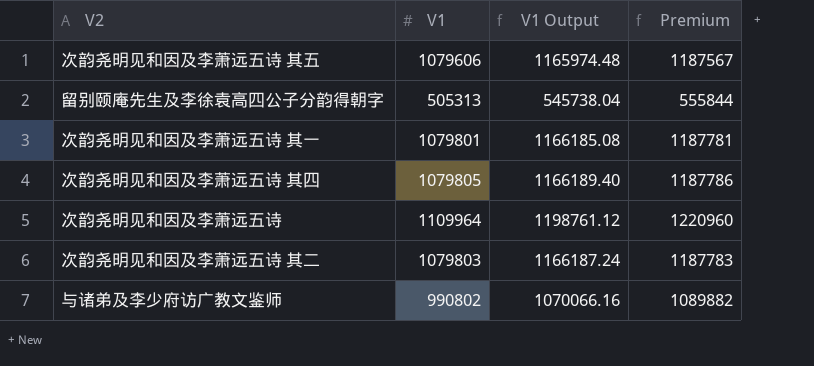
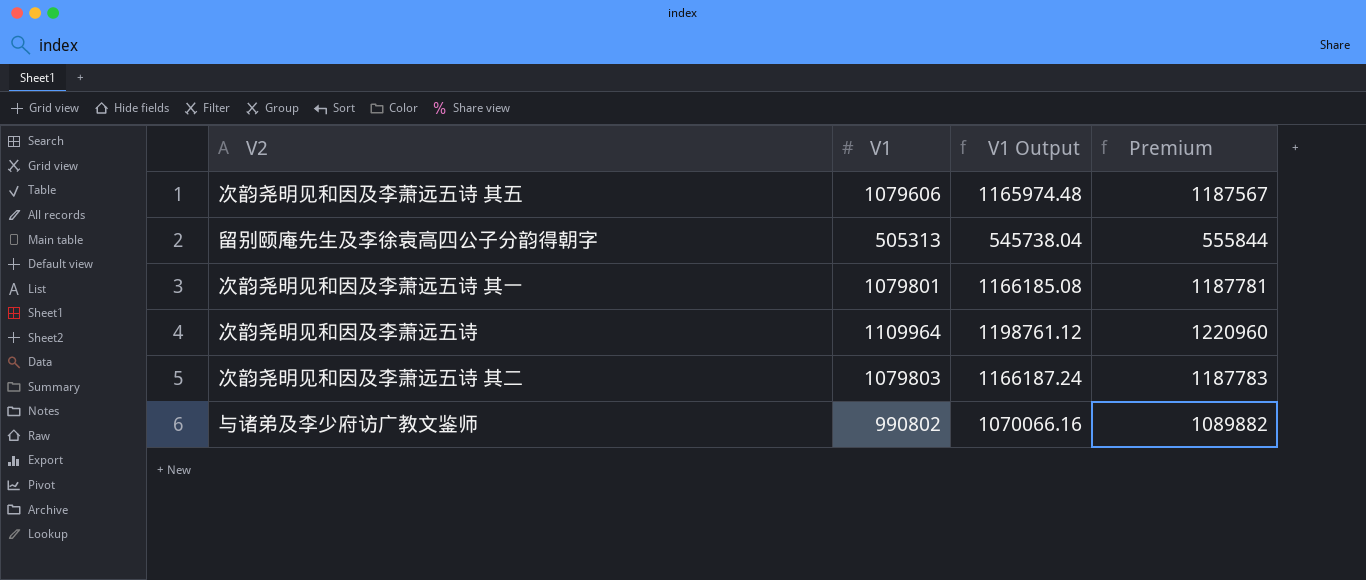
row 次韵尧明见和因及李萧远五诗 其四: 1079805 | 1166189.40 | 1187786 -> none

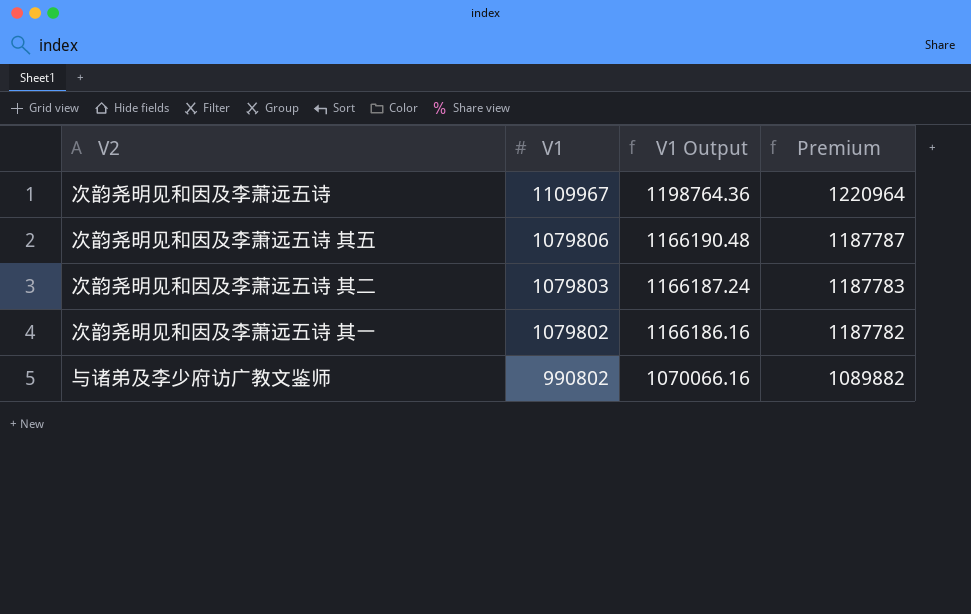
row order: none -> V1 descending
row 留别颐庵先生及李徐袁高四公子分韵得朝字: 505313 | 545738.04 | 555844 -> none
次韵尧明见和因及李萧远五诗 | V1: 1109964 -> 1109967
次韵尧明见和因及李萧远五诗 | V1 Output: 1198761.12 -> 1198764.36
次韵尧明见和因及李萧远五诗 | Premium: 1220960 -> 1220964
次韵尧明见和因及李萧远五诗 其五 | V1: 1079606 -> 1079806
次韵尧明见和因及李萧远五诗 其五 | V1 Output: 1165974.48 -> 1166190.48
次韵尧明见和因及李萧远五诗 其五 | Premium: 1187567 -> 1187787
次韵尧明见和因及李萧远五诗 其一 | V1: 1079801 -> 1079802
次韵尧明见和因及李萧远五诗 其一 | V1 Output: 1166185.08 -> 1166186.16
次韵尧明见和因及李萧远五诗 其一 | Premium: 1187781 -> 1187782

